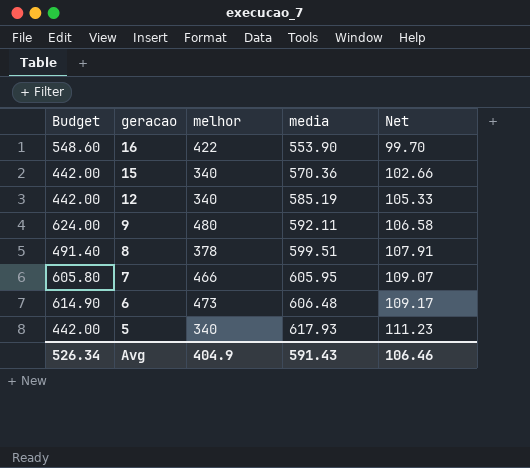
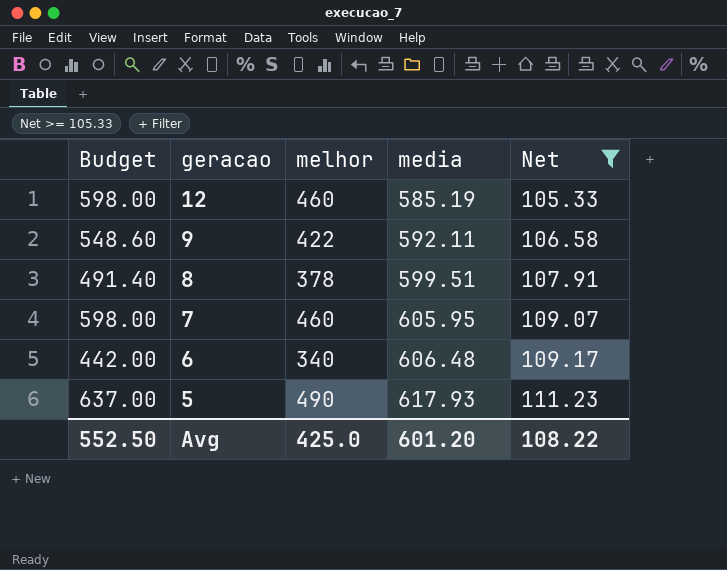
filter: none -> Net >= 105.33
12 | Budget: 442.00 -> 598.00
12 | melhor: 340 -> 460
9 | Budget: 624.00 -> 548.60
9 | melhor: 480 -> 422
7 | Budget: 605.80 -> 598.00
7 | melhor: 466 -> 460
6 | Budget: 614.90 -> 442.00
6 | melhor: 473 -> 340
5 | Budget: 442.00 -> 637.00
5 | melhor: 340 -> 490
Avg | Budget: 526.34 -> 552.50
Avg | melhor: 404.9 -> 425.0
Avg | media: 591.43 -> 601.20
Avg | Net: 106.46 -> 108.22

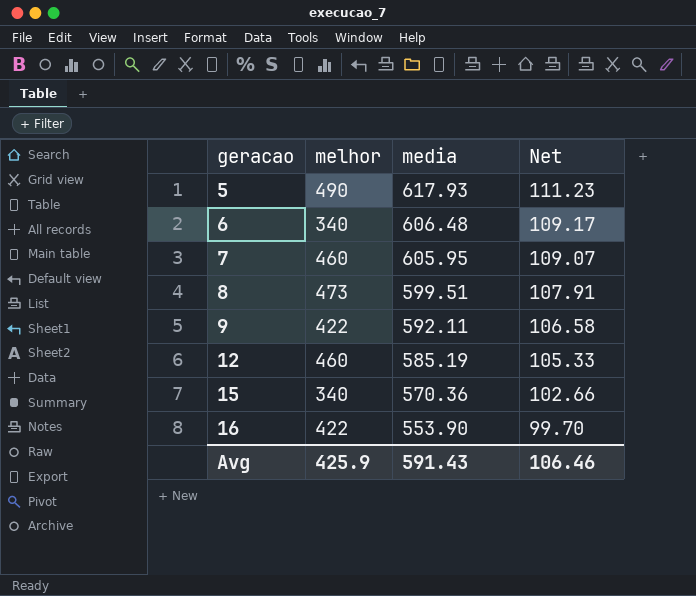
filter: Net >= 105.33 -> none
row order: geracao descending -> geracao ascending
column Budget | formula: [melhor] * 1.3 -> none
8 | melhor: 378 -> 473
Avg | melhor: 425.0 -> 425.9
Avg | media: 601.20 -> 591.43
Avg | Net: 108.22 -> 106.46

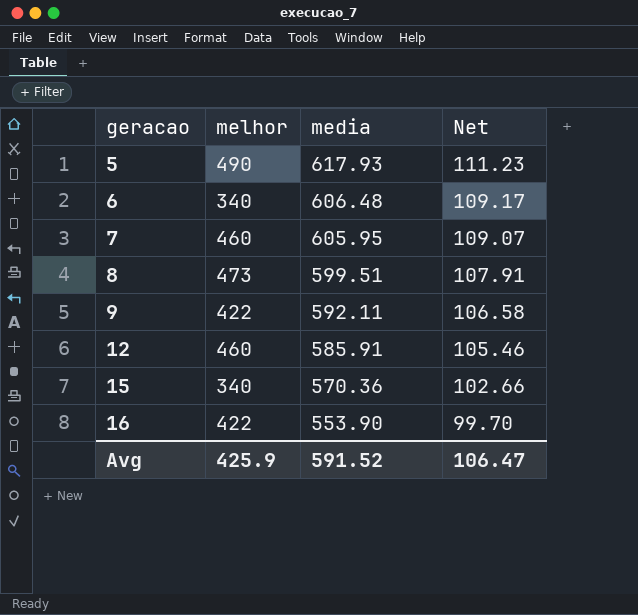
12 | media: 585.19 -> 585.91
12 | Net: 105.33 -> 105.46
Avg | media: 591.43 -> 591.52
Avg | Net: 106.46 -> 106.47

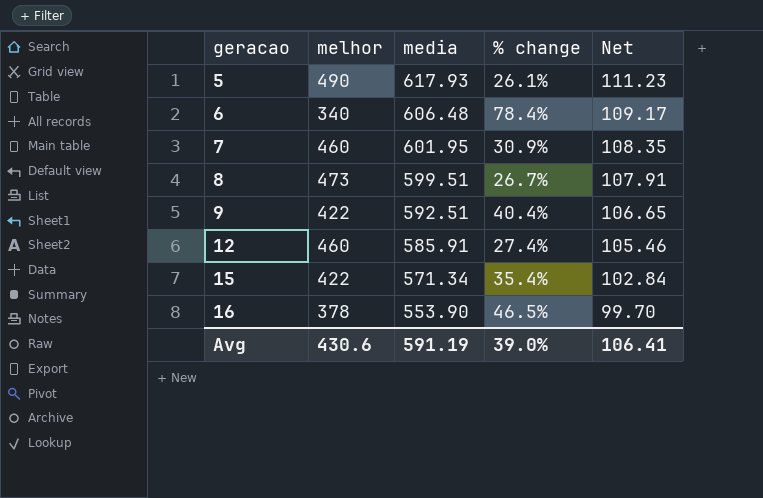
column % change | formula: none -> ([media] - [melhor]) / [melhor]
7 | media: 605.95 -> 601.95
7 | Net: 109.07 -> 108.35
9 | media: 592.11 -> 592.51
9 | Net: 106.58 -> 106.65
15 | melhor: 340 -> 422
15 | media: 570.36 -> 571.34
15 | Net: 102.66 -> 102.84
16 | melhor: 422 -> 378
Avg | melhor: 425.9 -> 430.6
Avg | media: 591.52 -> 591.19
Avg | Net: 106.47 -> 106.41

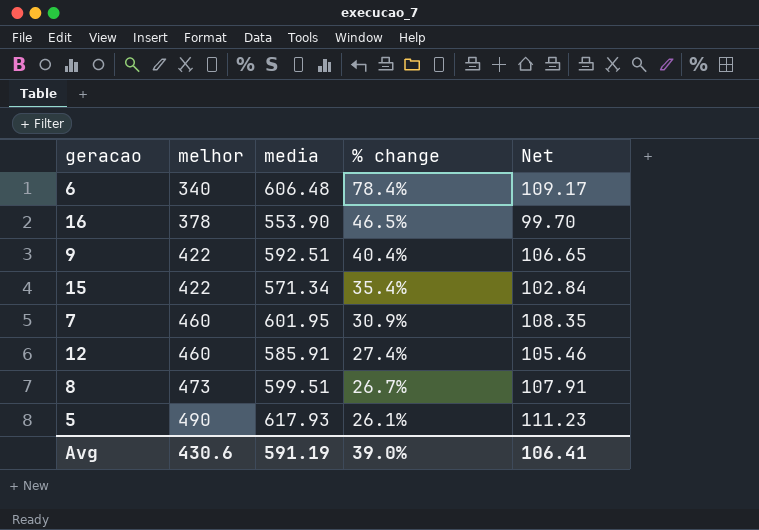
row order: geracao ascending -> melhor ascending

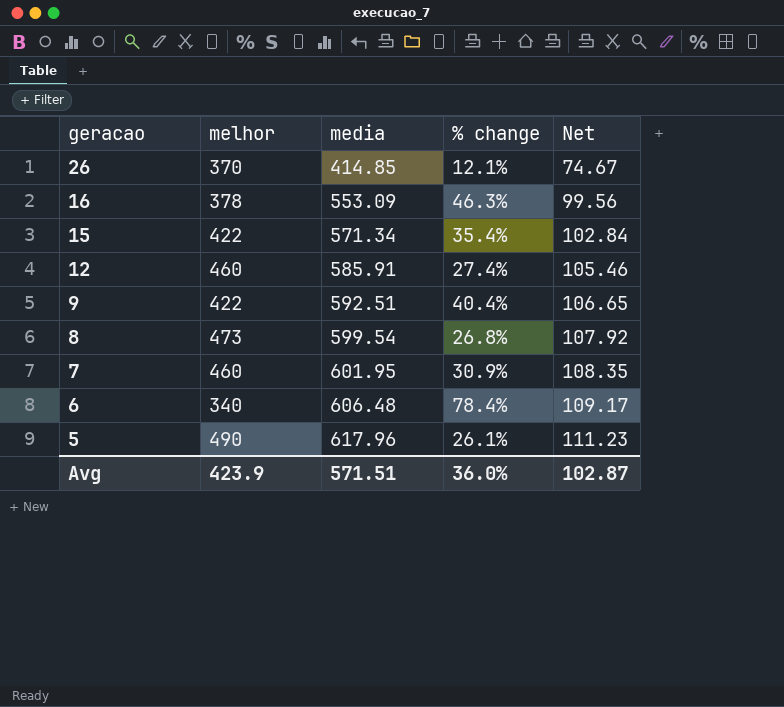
row order: melhor ascending -> geracao descending
row 26: none -> 370 | 414.85 | 12.1% | 74.67
16 | media: 553.90 -> 553.09
16 | % change: 46.5% -> 46.3%
16 | Net: 99.70 -> 99.56
8 | media: 599.51 -> 599.54
8 | % change: 26.7% -> 26.8%
8 | Net: 107.91 -> 107.92
5 | media: 617.93 -> 617.96
Avg | melhor: 430.6 -> 423.9
Avg | media: 591.19 -> 571.51
Avg | % change: 39.0% -> 36.0%
Avg | Net: 106.41 -> 102.87

